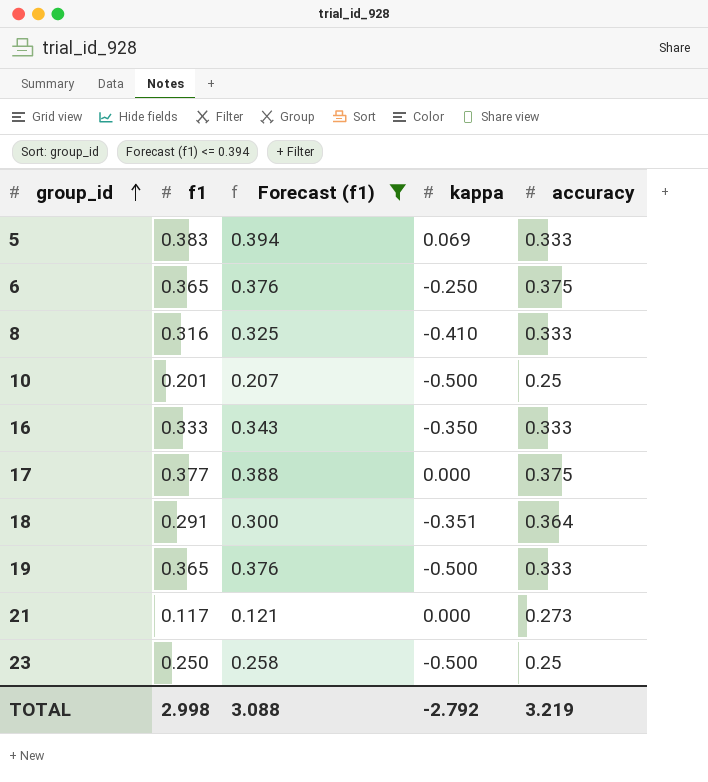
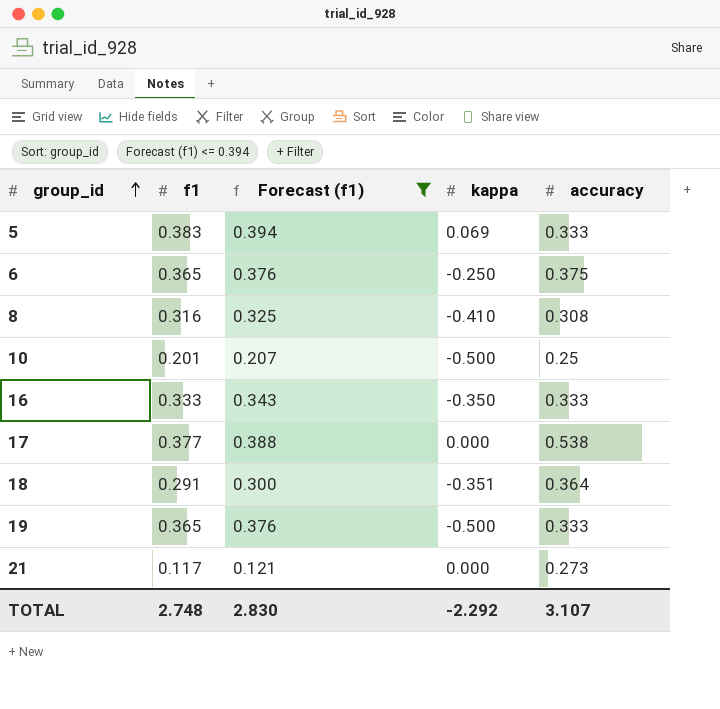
row 23: 0.250 | 0.258 | -0.500 | 0.25 -> none
8 | accuracy: 0.333 -> 0.308
17 | accuracy: 0.375 -> 0.538
TOTAL | f1: 2.998 -> 2.748
TOTAL | Forecast (f1): 3.088 -> 2.830
TOTAL | kappa: -2.792 -> -2.292
TOTAL | accuracy: 3.219 -> 3.107

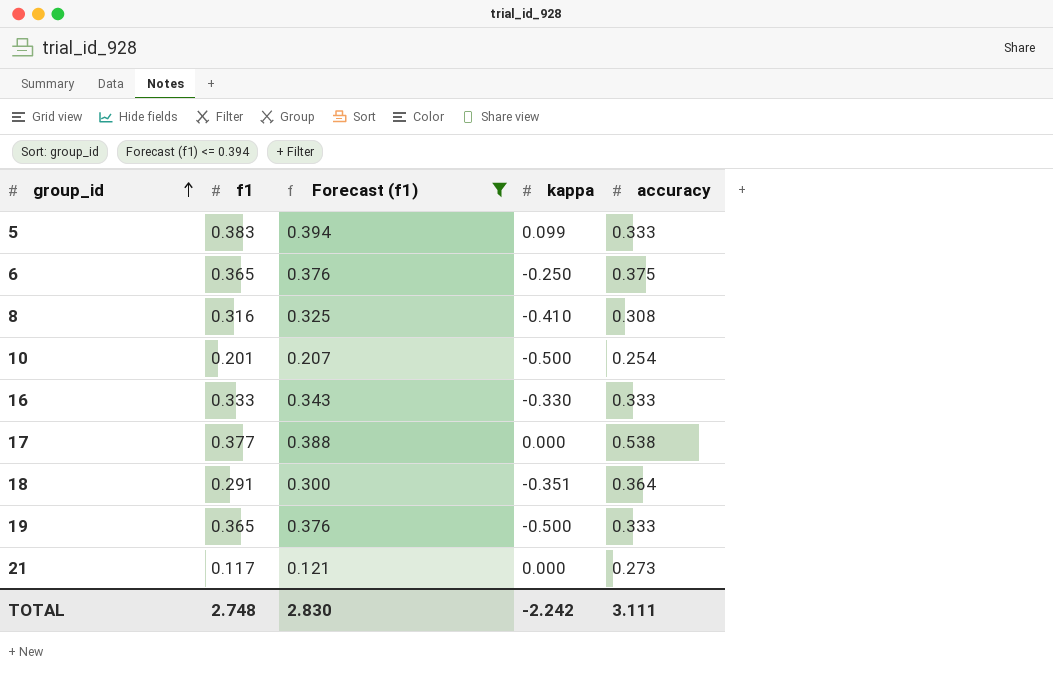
5 | kappa: 0.069 -> 0.099
10 | accuracy: 0.25 -> 0.254
16 | kappa: -0.350 -> -0.330
TOTAL | kappa: -2.292 -> -2.242
TOTAL | accuracy: 3.107 -> 3.111

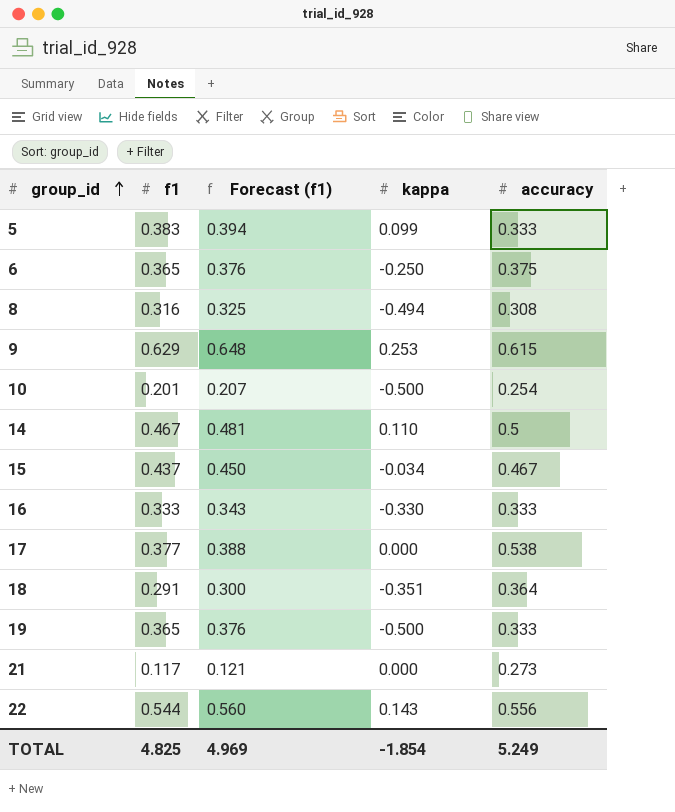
filter: Forecast (f1) <= 0.394 -> none
8 | kappa: -0.410 -> -0.494
TOTAL | f1: 2.748 -> 4.825
TOTAL | Forecast (f1): 2.830 -> 4.969
TOTAL | kappa: -2.242 -> -1.854
TOTAL | accuracy: 3.111 -> 5.249

